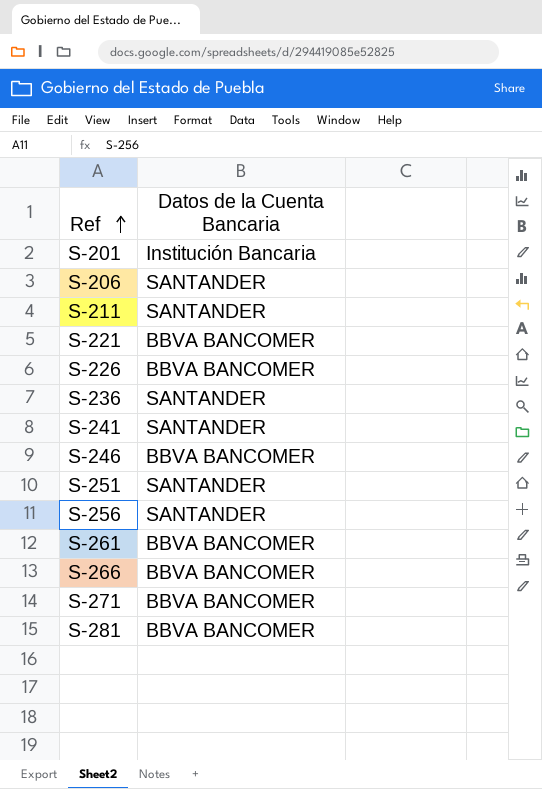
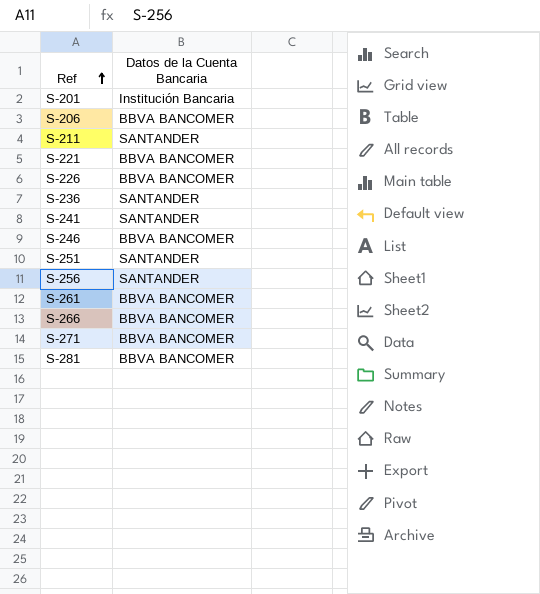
S-206 | Datos de la Cuenta Bancaria: SANTANDER -> BBVA BANCOMER

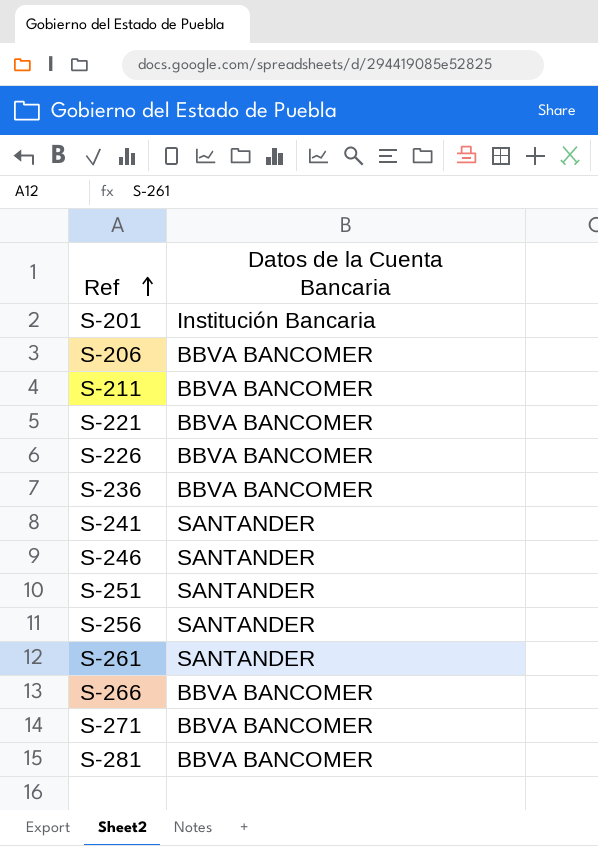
S-211 | Datos de la Cuenta Bancaria: SANTANDER -> BBVA BANCOMER
S-236 | Datos de la Cuenta Bancaria: SANTANDER -> BBVA BANCOMER
S-246 | Datos de la Cuenta Bancaria: BBVA BANCOMER -> SANTANDER
S-261 | Datos de la Cuenta Bancaria: BBVA BANCOMER -> SANTANDER

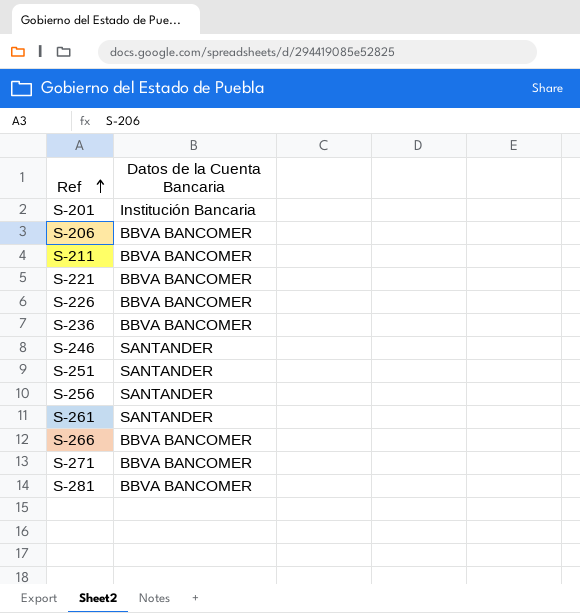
row S-241: SANTANDER -> none

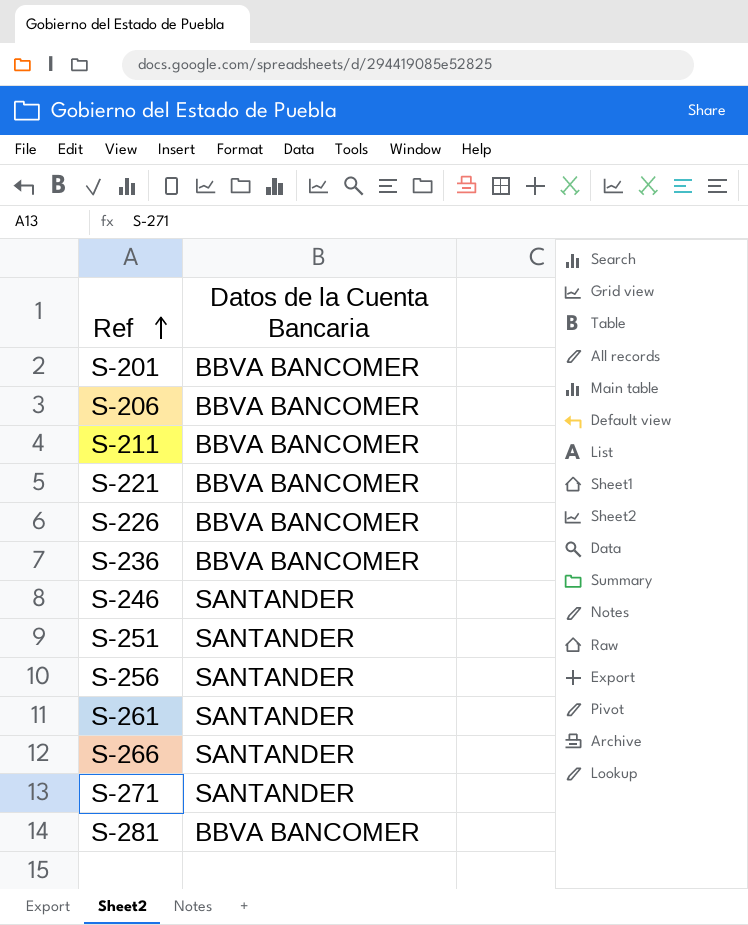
S-201 | Datos de la Cuenta Bancaria: Institución Bancaria -> BBVA BANCOMER
S-266 | Datos de la Cuenta Bancaria: BBVA BANCOMER -> SANTANDER
S-271 | Datos de la Cuenta Bancaria: BBVA BANCOMER -> SANTANDER

